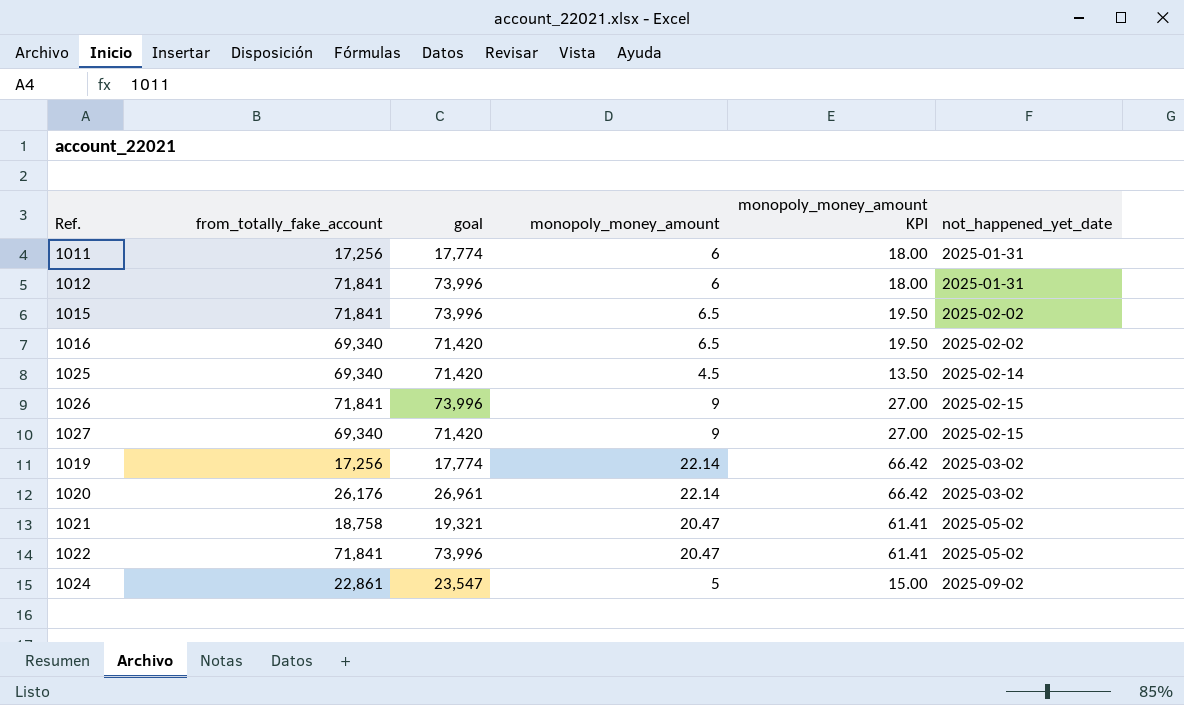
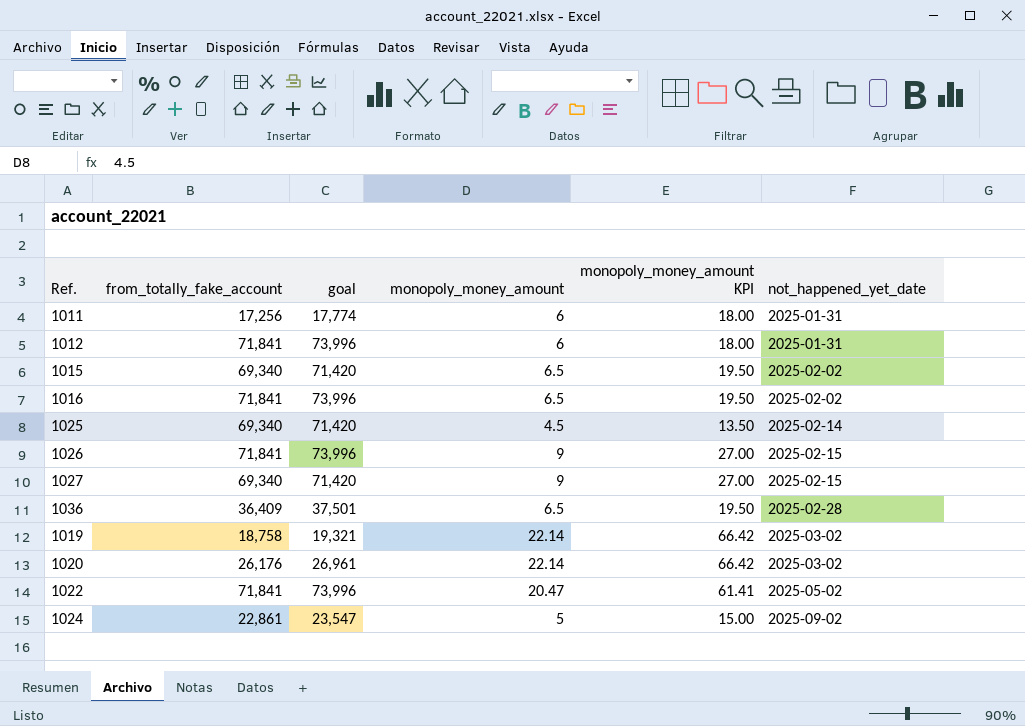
row 1021: 18,758 | 19,321 | 20.47 | 61.41 | 2025-05-02 -> none
1015 | from_totally_fake_account: 71,841 -> 69,340
1015 | goal: 73,996 -> 71,420
1016 | from_totally_fake_account: 69,340 -> 71,841
1016 | goal: 71,420 -> 73,996
row 1036: none -> 36,409 | 37,501 | 6.5 | 19.50 | 2025-02-28
1019 | from_totally_fake_account: 17,256 -> 18,758
1019 | goal: 17,774 -> 19,321

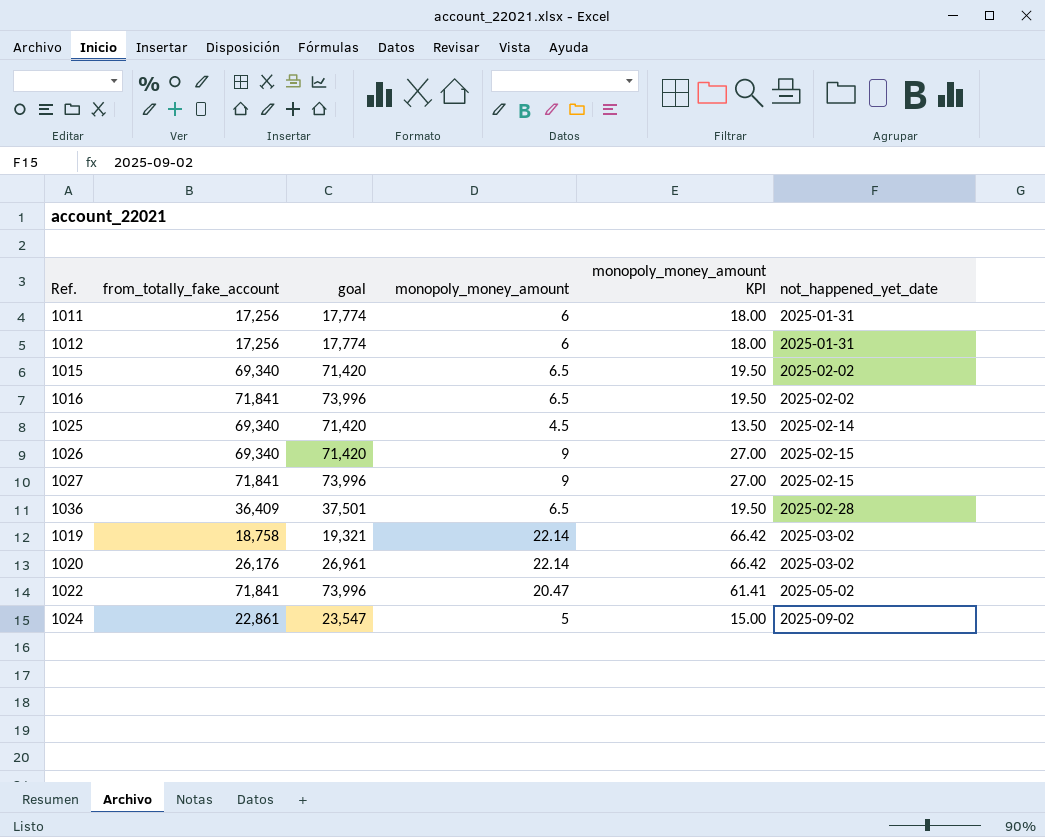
1012 | from_totally_fake_account: 71,841 -> 17,256
1012 | goal: 73,996 -> 17,774
1026 | from_totally_fake_account: 71,841 -> 69,340
1026 | goal: 73,996 -> 71,420
1027 | from_totally_fake_account: 69,340 -> 71,841
1027 | goal: 71,420 -> 73,996

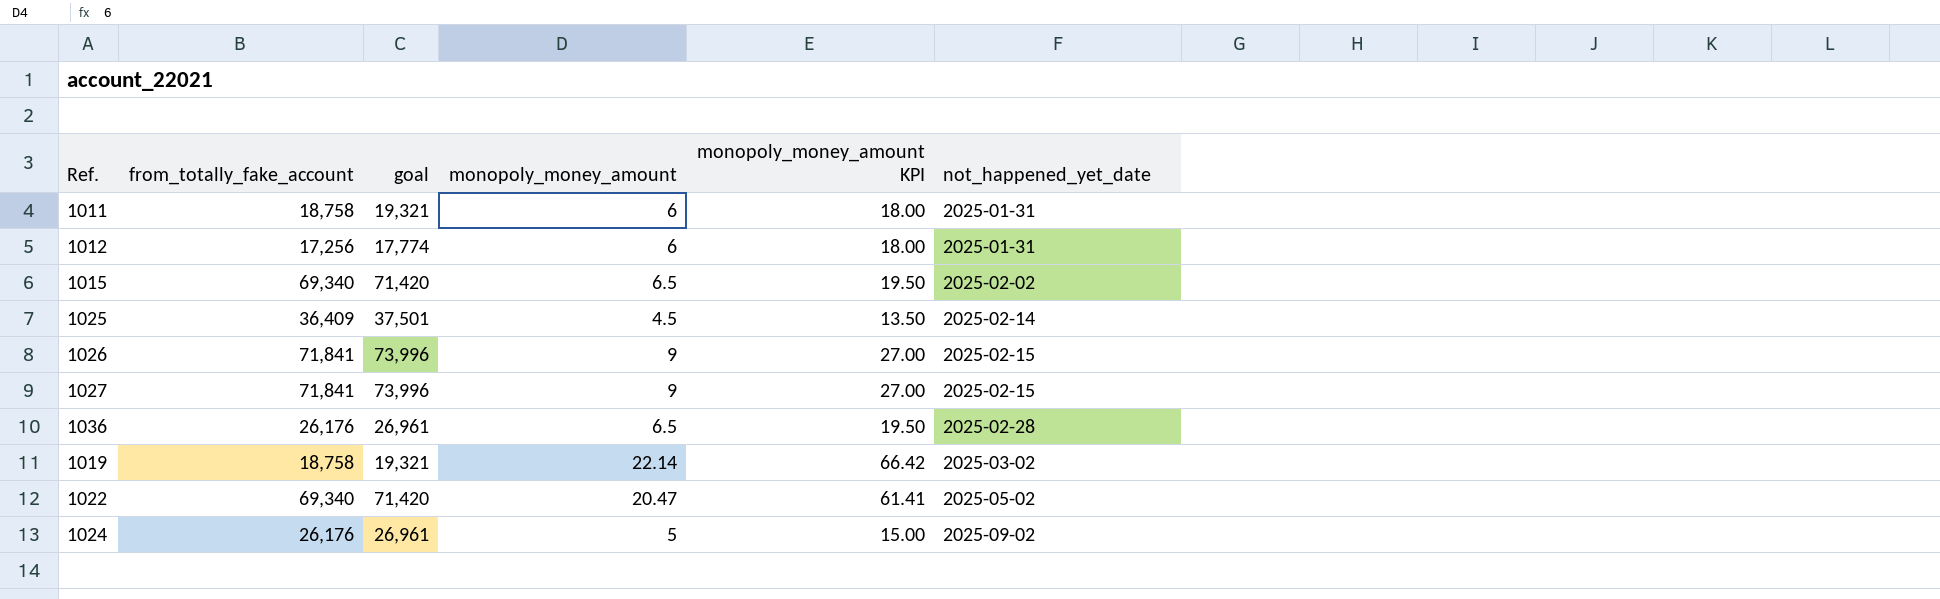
row 1016: 71,841 | 73,996 | 6.5 | 19.50 | 2025-02-02 -> none
row 1020: 26,176 | 26,961 | 22.14 | 66.42 | 2025-03-02 -> none
1011 | from_totally_fake_account: 17,256 -> 18,758
1011 | goal: 17,774 -> 19,321
1025 | from_totally_fake_account: 69,340 -> 36,409
1025 | goal: 71,420 -> 37,501
1026 | from_totally_fake_account: 69,340 -> 71,841
1026 | goal: 71,420 -> 73,996
1036 | from_totally_fake_account: 36,409 -> 26,176
1036 | goal: 37,501 -> 26,961
1022 | from_totally_fake_account: 71,841 -> 69,340
1022 | goal: 73,996 -> 71,420
1024 | from_totally_fake_account: 22,861 -> 26,176
1024 | goal: 23,547 -> 26,961

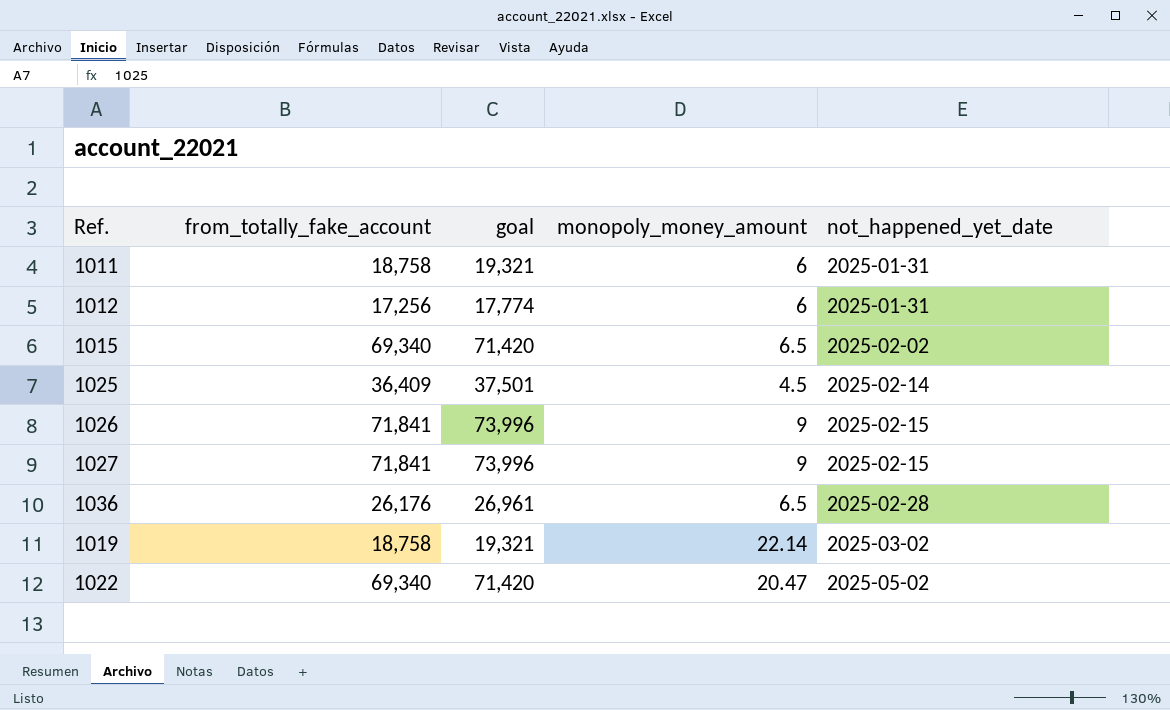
column monopoly_money_amount KPI | formula: [monopoly_money_amount] * 3 -> none
row 1024: 26,176 | 26,961 | 5 | 15.00 | 2025-09-02 -> none

